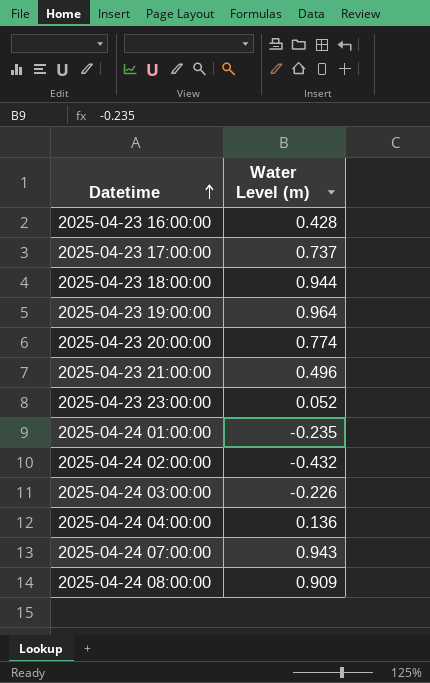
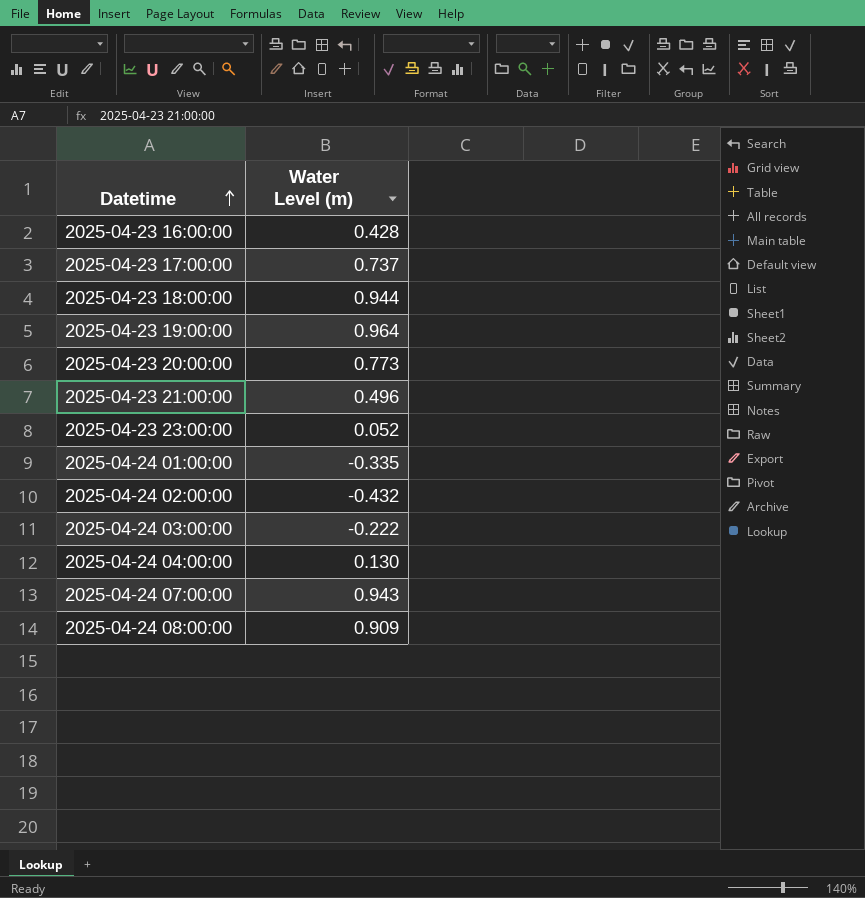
2025-04-23 20:00:00 | Water Level (m): 0.774 -> 0.773
2025-04-24 01:00:00 | Water Level (m): -0.235 -> -0.335
2025-04-24 03:00:00 | Water Level (m): -0.226 -> -0.222
2025-04-24 04:00:00 | Water Level (m): 0.136 -> 0.130

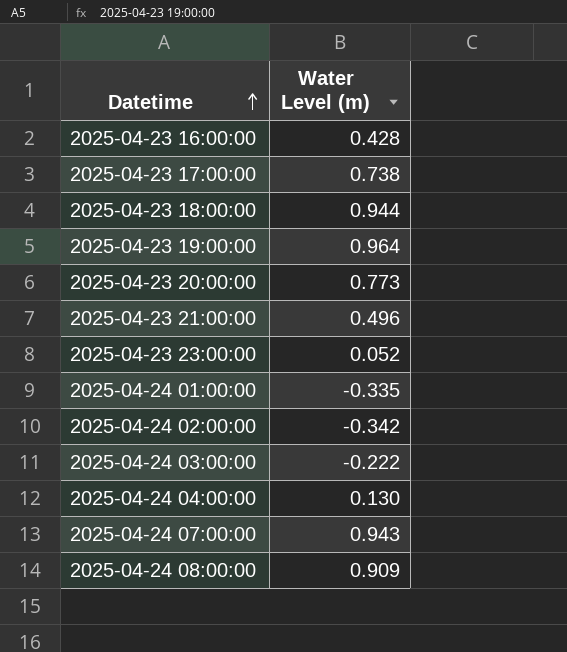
2025-04-23 17:00:00 | Water Level (m): 0.737 -> 0.738
2025-04-24 02:00:00 | Water Level (m): -0.432 -> -0.342

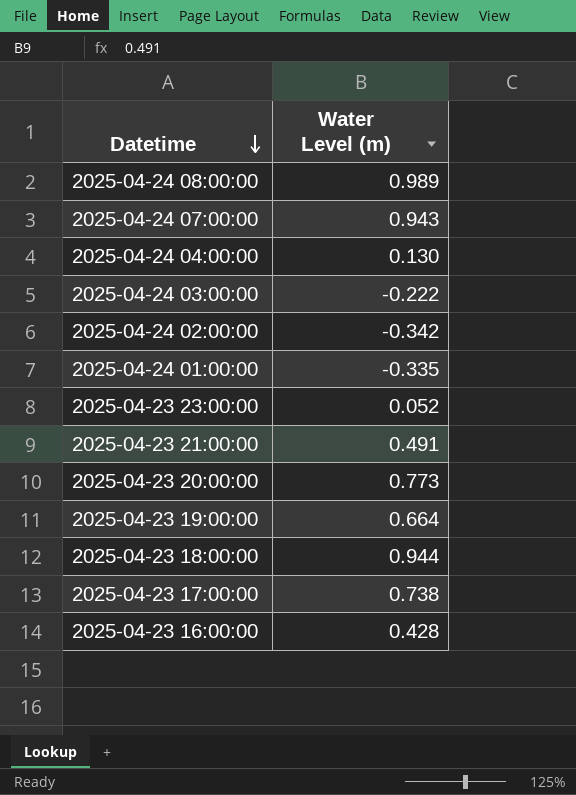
row order: Datetime ascending -> Datetime descending
2025-04-24 08:00:00 | Water Level (m): 0.909 -> 0.989
2025-04-23 21:00:00 | Water Level (m): 0.496 -> 0.491
2025-04-23 19:00:00 | Water Level (m): 0.964 -> 0.664

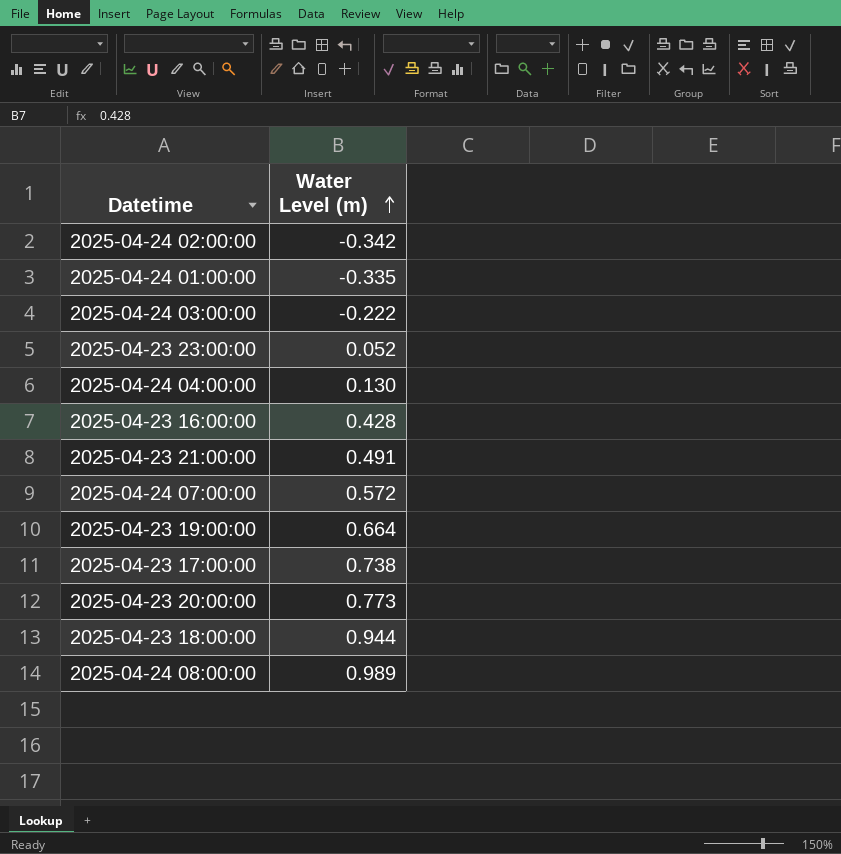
row order: Datetime descending -> Water Level (m) ascending
2025-04-24 07:00:00 | Water Level (m): 0.943 -> 0.572

